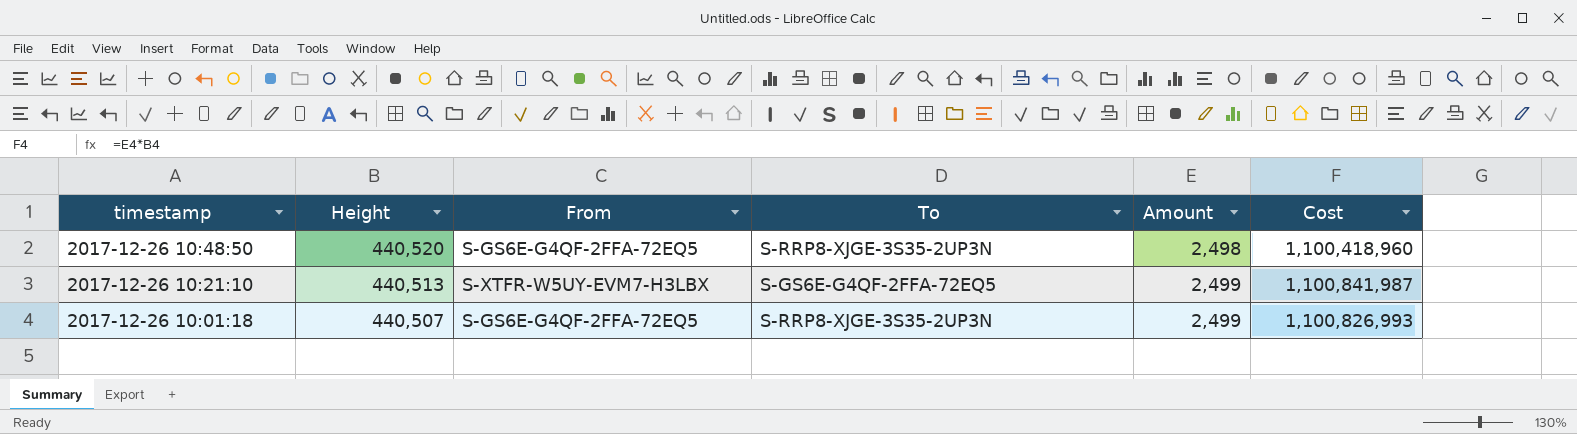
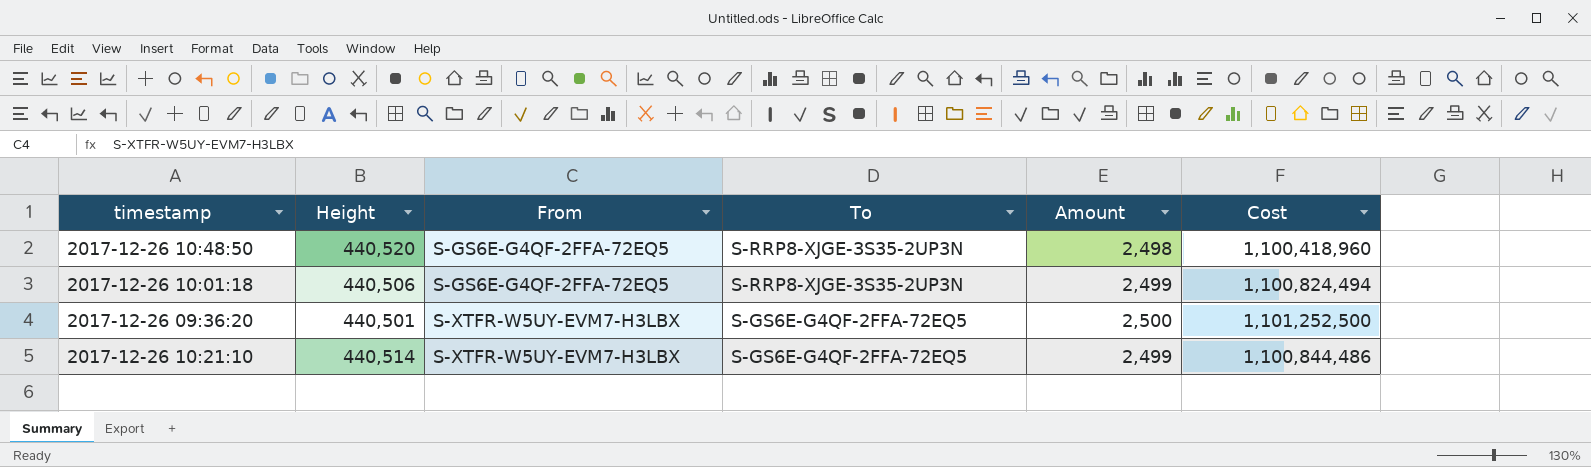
row order: timestamp descending -> From ascending
2017-12-26 10:01:18 | Height: 440,507 -> 440,506
2017-12-26 10:01:18 | Cost: 1,100,826,993 -> 1,100,824,494
row 2017-12-26 09:36:20: none -> 440,501 | S-XTFR-W5UY-EVM7-H3LBX | S-GS6E-G4QF-2FFA-72EQ5 | 2,500 | 1,101,252,500
2017-12-26 10:21:10 | Height: 440,513 -> 440,514
2017-12-26 10:21:10 | Cost: 1,100,841,987 -> 1,100,844,486

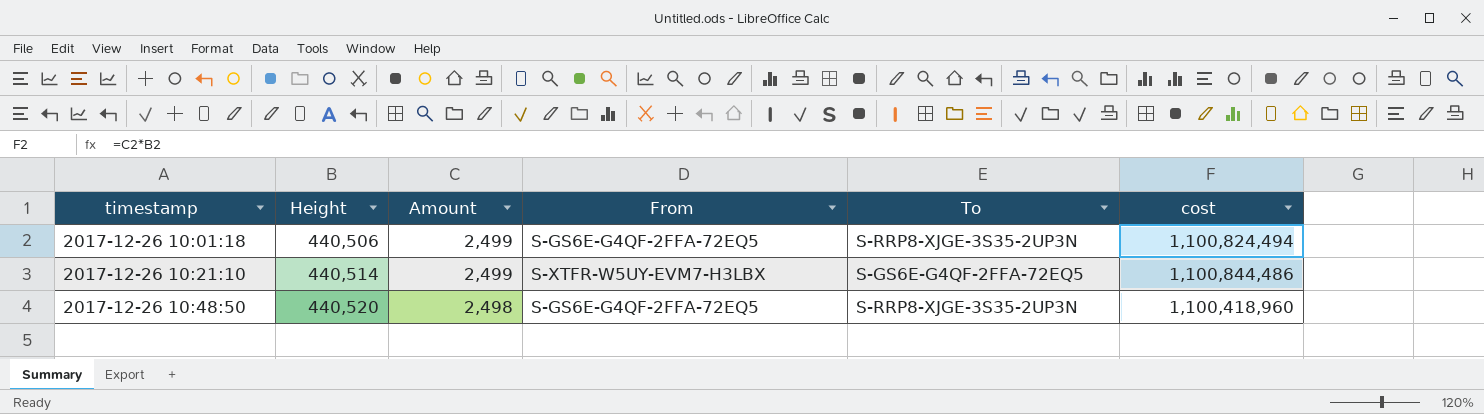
row order: From ascending -> timestamp ascending
column Amount | position: 5 -> 3
column name: Cost -> cost
row 2017-12-26 09:36:20: 440,501 | S-XTFR-W5UY-EVM7-H3LBX | S-GS6E-G4QF-2FFA-72EQ5 | 2,500 | 1,101,252,500 -> none

